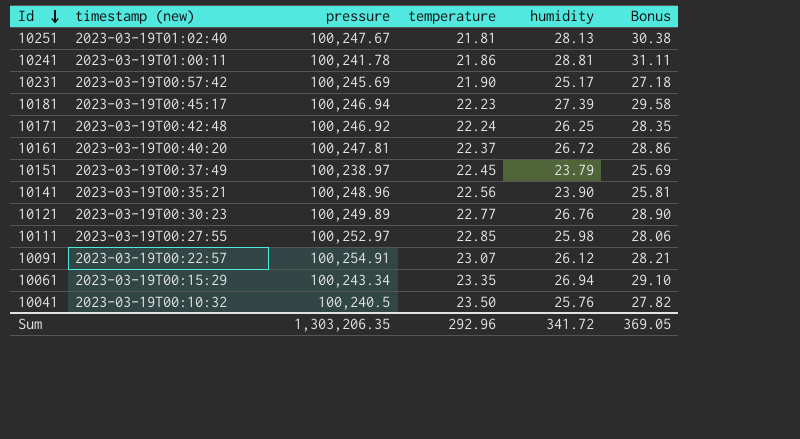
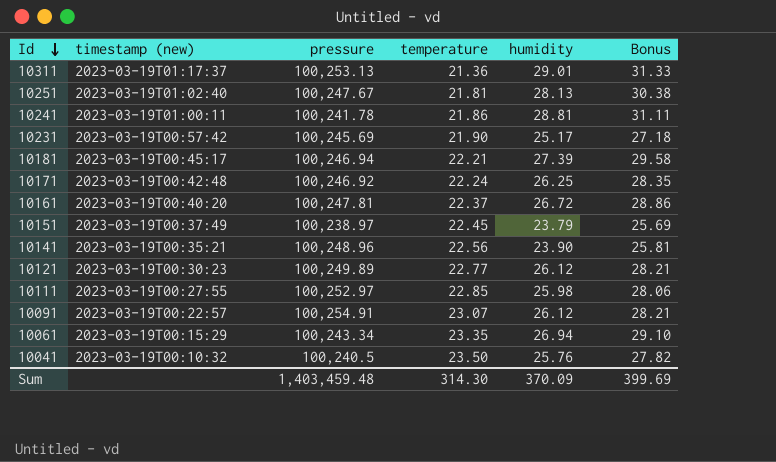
row 10311: none -> 2023-03-19T01:17:37 | 100,253.13 | 21.36 | 29.01 | 31.33
10181 | temperature: 22.23 -> 22.21
10121 | humidity: 26.76 -> 26.12
10121 | Bonus: 28.90 -> 28.21
Sum | pressure: 1,303,206.35 -> 1,403,459.48
Sum | temperature: 292.96 -> 314.30
Sum | humidity: 341.72 -> 370.09
Sum | Bonus: 369.05 -> 399.69

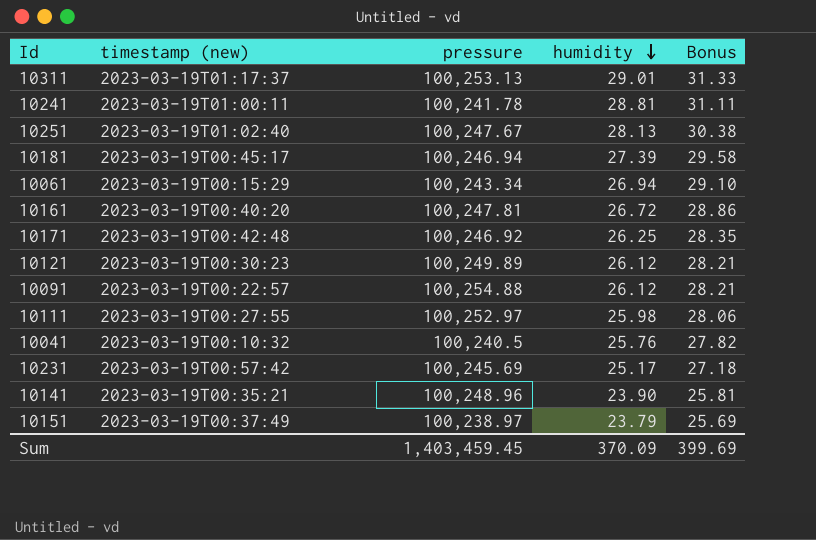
row order: Id descending -> humidity descending
column temperature | position: 4 -> none
10091 | pressure: 100,254.91 -> 100,254.88
Sum | pressure: 1,403,459.48 -> 1,403,459.45

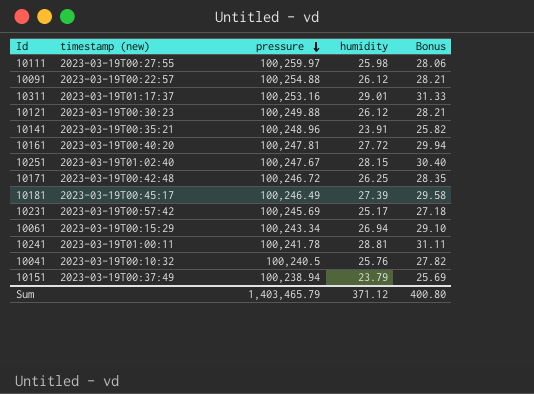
row order: humidity descending -> pressure descending
10111 | pressure: 100,252.97 -> 100,259.97
10311 | pressure: 100,253.13 -> 100,253.16
10121 | pressure: 100,249.89 -> 100,249.88
10141 | humidity: 23.90 -> 23.91
10141 | Bonus: 25.81 -> 25.82
10161 | humidity: 26.72 -> 27.72
10161 | Bonus: 28.86 -> 29.94
10251 | humidity: 28.13 -> 28.15
10251 | Bonus: 30.38 -> 30.40
10171 | pressure: 100,246.92 -> 100,246.72
10181 | pressure: 100,246.94 -> 100,246.49
10151 | pressure: 100,238.97 -> 100,238.94
Sum | pressure: 1,403,459.45 -> 1,403,465.79
Sum | humidity: 370.09 -> 371.12
Sum | Bonus: 399.69 -> 400.80

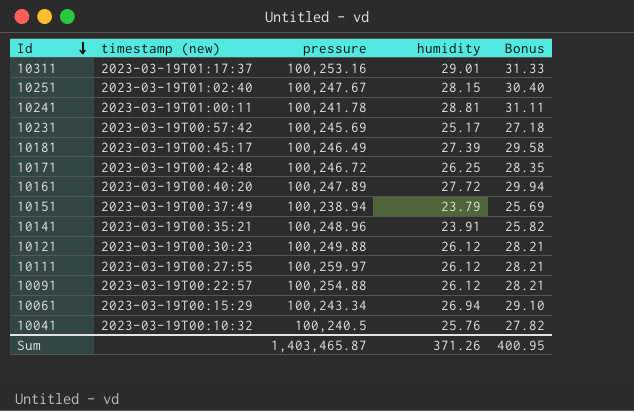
row order: pressure descending -> Id descending
10161 | pressure: 100,247.81 -> 100,247.89
10111 | humidity: 25.98 -> 26.12
10111 | Bonus: 28.06 -> 28.21
Sum | pressure: 1,403,465.79 -> 1,403,465.87
Sum | humidity: 371.12 -> 371.26
Sum | Bonus: 400.80 -> 400.95

